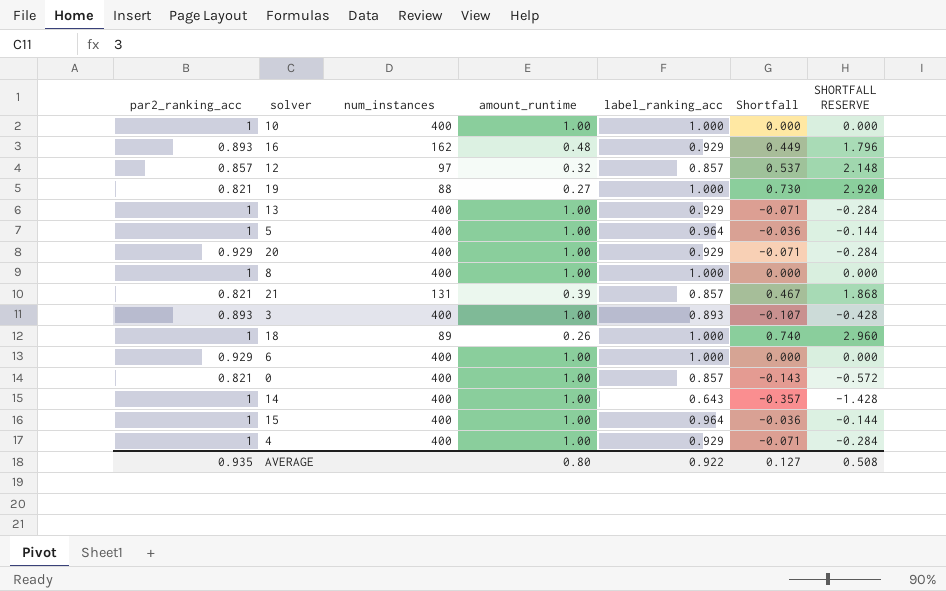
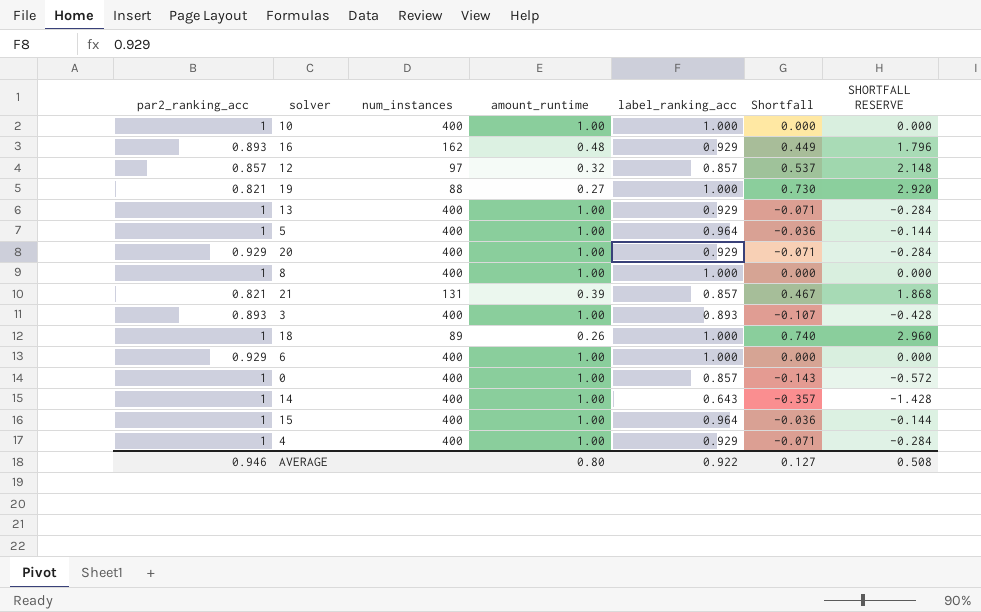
0 | par2_ranking_acc: 0.821 -> 1
AVERAGE | par2_ranking_acc: 0.935 -> 0.946

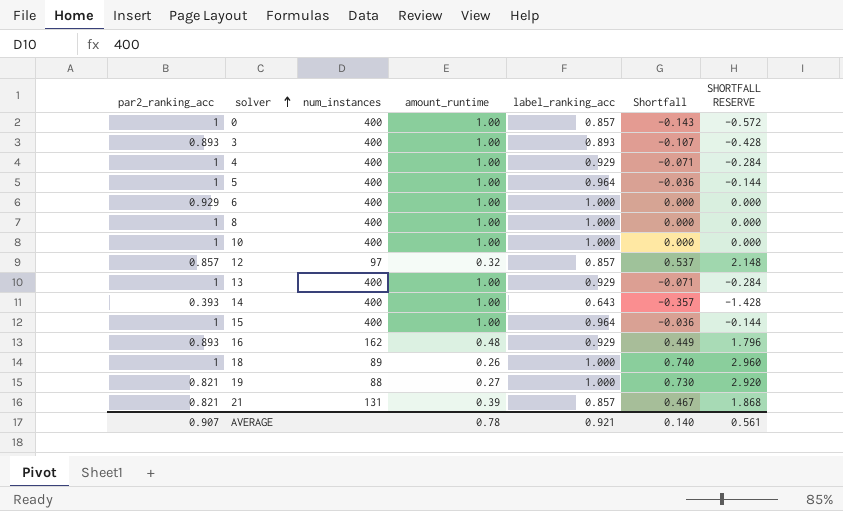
row order: none -> solver ascending
row 20: 0.929 | 400 | 1.00 | 0.929 | -0.071 | -0.284 -> none
14 | par2_ranking_acc: 1 -> 0.393
AVERAGE | par2_ranking_acc: 0.946 -> 0.907
AVERAGE | amount_runtime: 0.80 -> 0.78
AVERAGE | label_ranking_acc: 0.922 -> 0.921
AVERAGE | Shortfall: 0.127 -> 0.140
AVERAGE | SHORTFALL RESERVE: 0.508 -> 0.561

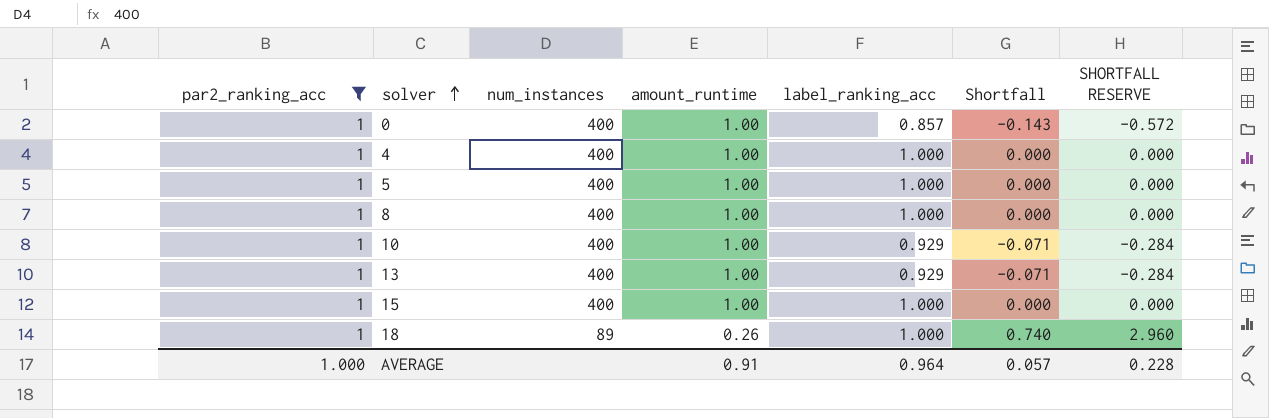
filter: none -> par2_ranking_acc = 1
4 | label_ranking_acc: 0.929 -> 1.000
4 | Shortfall: -0.071 -> 0.000
4 | SHORTFALL RESERVE: -0.284 -> 0.000
5 | label_ranking_acc: 0.964 -> 1.000
5 | Shortfall: -0.036 -> 0.000
5 | SHORTFALL RESERVE: -0.144 -> 0.000
10 | label_ranking_acc: 1.000 -> 0.929
10 | Shortfall: 0.000 -> -0.071
10 | SHORTFALL RESERVE: 0.000 -> -0.284
15 | label_ranking_acc: 0.964 -> 1.000
15 | Shortfall: -0.036 -> 0.000
15 | SHORTFALL RESERVE: -0.144 -> 0.000
AVERAGE | par2_ranking_acc: 0.907 -> 1.000
AVERAGE | amount_runtime: 0.78 -> 0.91
AVERAGE | label_ranking_acc: 0.921 -> 0.964
AVERAGE | Shortfall: 0.140 -> 0.057
AVERAGE | SHORTFALL RESERVE: 0.561 -> 0.228

